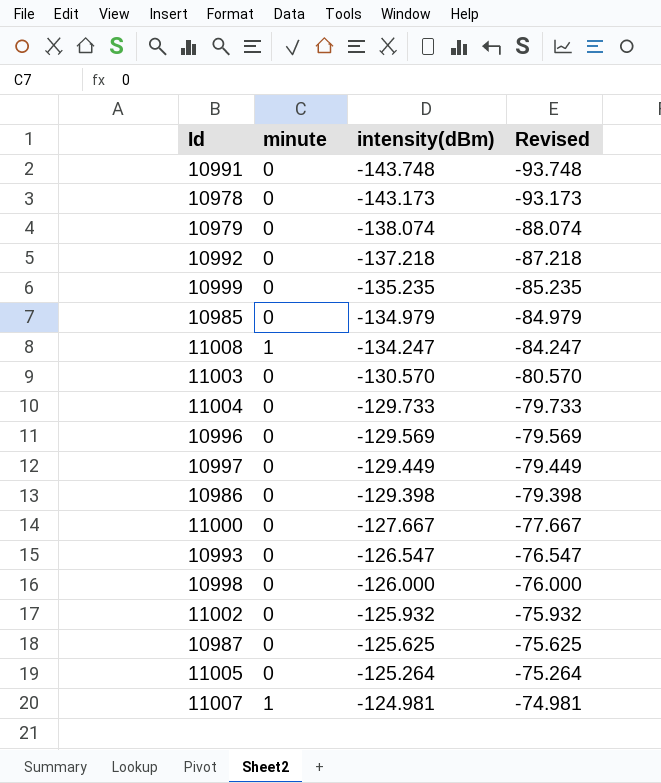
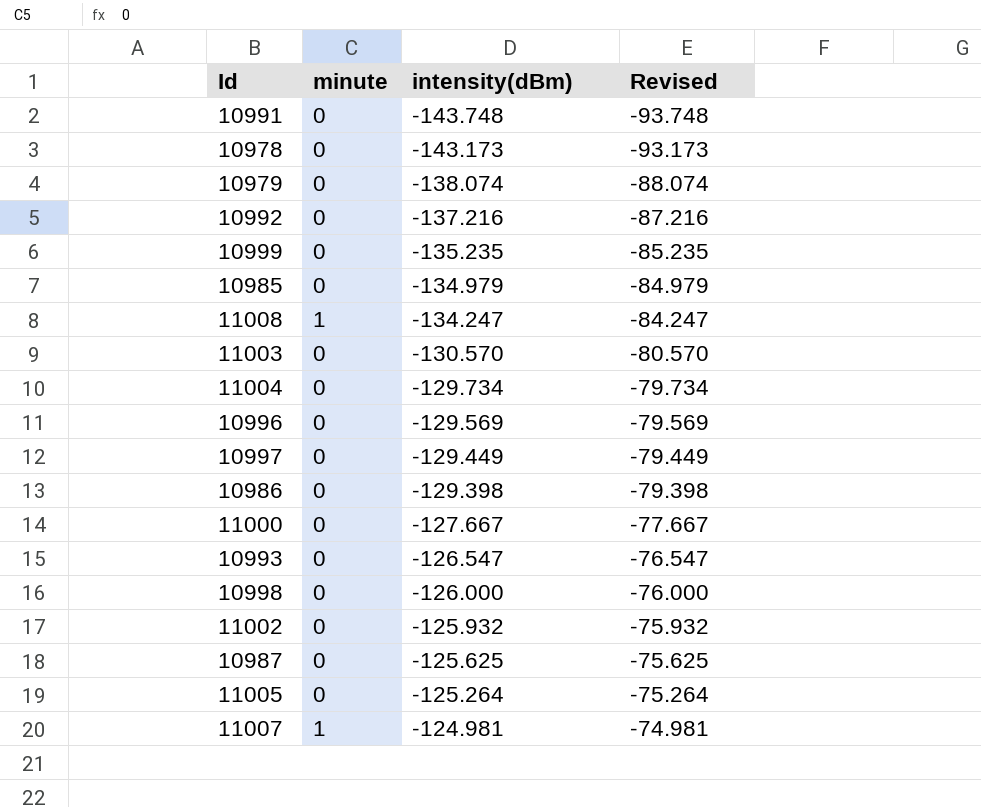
10992 | intensity(dBm): -137.218 -> -137.216
10992 | Revised: -87.218 -> -87.216
11004 | intensity(dBm): -129.733 -> -129.734
11004 | Revised: -79.733 -> -79.734

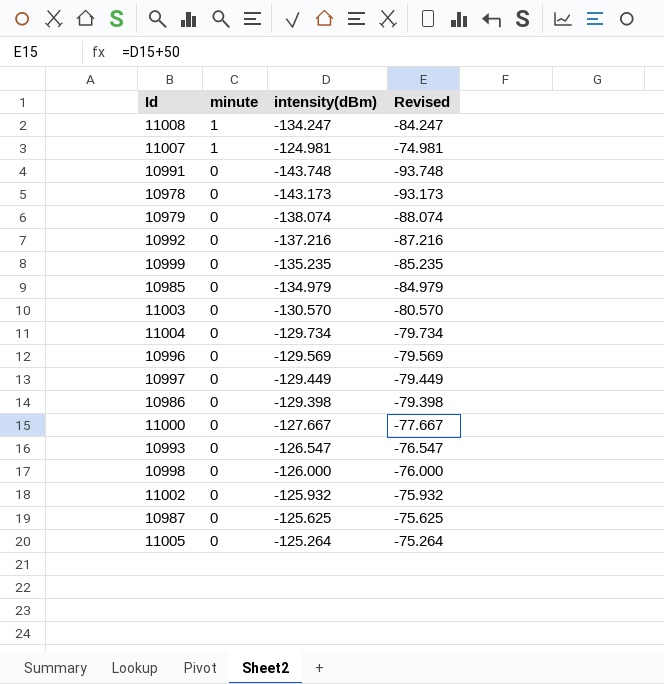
row order: intensity(dBm) ascending -> minute descending

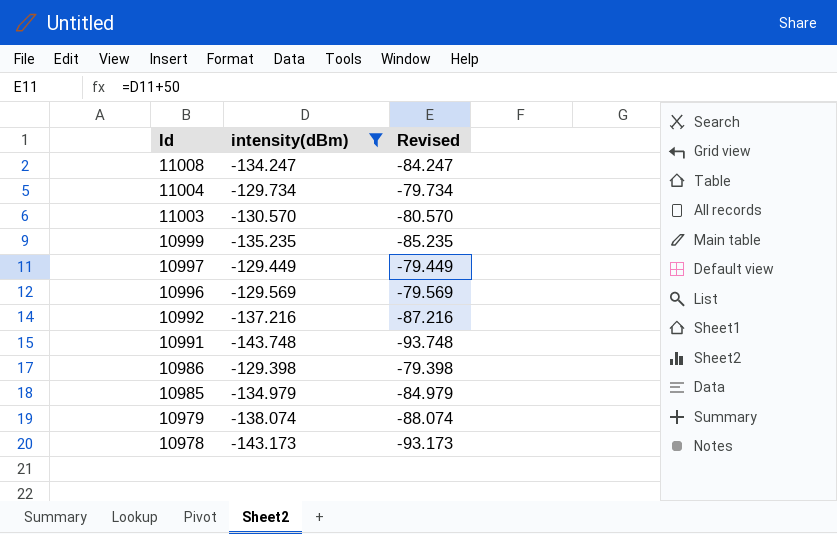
filter: none -> intensity(dBm) <= -129.398
row order: minute descending -> Id descending
column minute | position: 2 -> none

